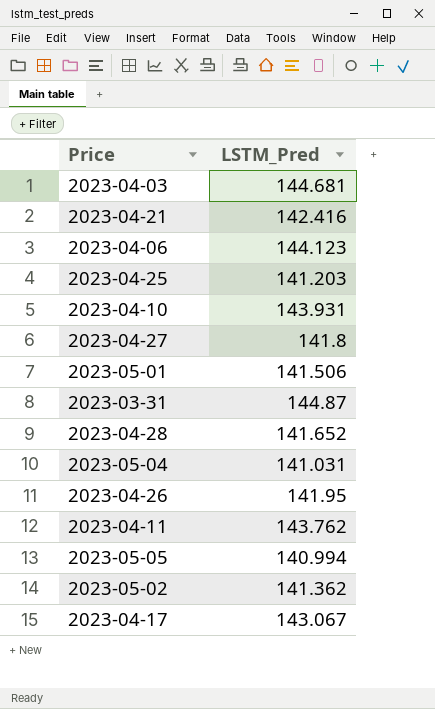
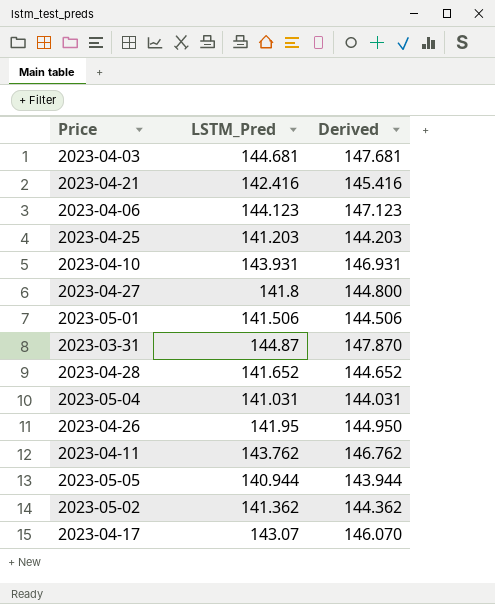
column Derived | formula: none -> [LSTM_Pred] + 3
2023-05-05 | LSTM_Pred: 140.994 -> 140.944
2023-04-17 | LSTM_Pred: 143.067 -> 143.07

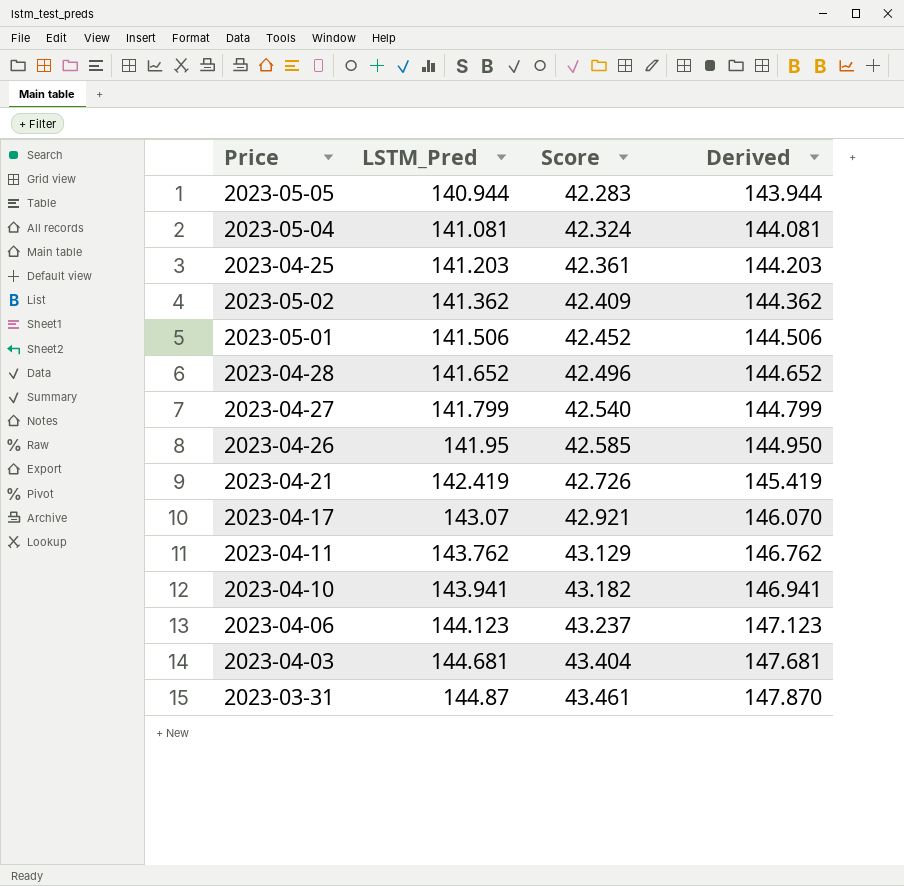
row order: none -> LSTM_Pred ascending
column Score | formula: none -> [LSTM_Pred] * 0.3
2023-05-04 | LSTM_Pred: 141.031 -> 141.081
2023-05-04 | Derived: 144.031 -> 144.081
2023-04-27 | LSTM_Pred: 141.8 -> 141.799
2023-04-27 | Derived: 144.800 -> 144.799
2023-04-21 | LSTM_Pred: 142.416 -> 142.419
2023-04-21 | Derived: 145.416 -> 145.419
2023-04-10 | LSTM_Pred: 143.931 -> 143.941
2023-04-10 | Derived: 146.931 -> 146.941

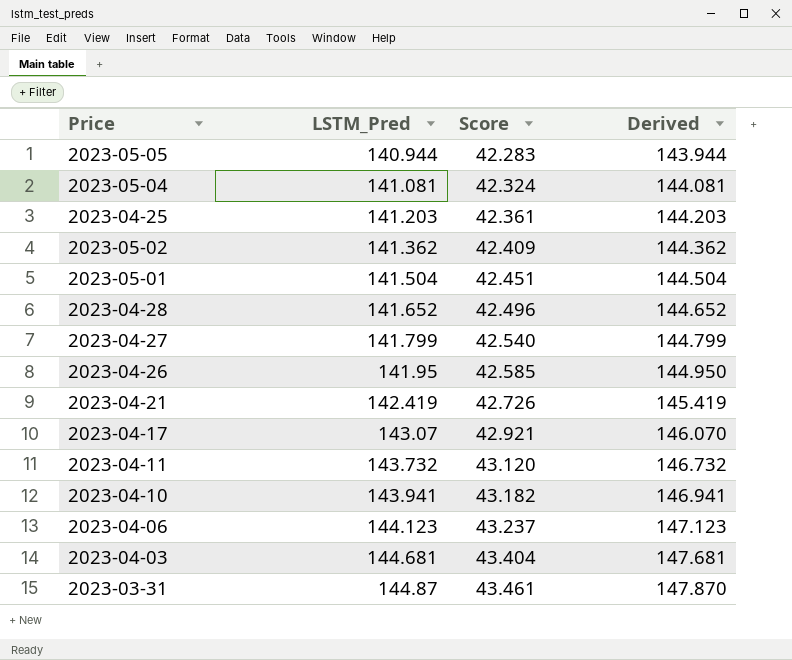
2023-05-01 | LSTM_Pred: 141.506 -> 141.504
2023-05-01 | Score: 42.452 -> 42.451
2023-05-01 | Derived: 144.506 -> 144.504
2023-04-11 | LSTM_Pred: 143.762 -> 143.732
2023-04-11 | Score: 43.129 -> 43.120
2023-04-11 | Derived: 146.762 -> 146.732

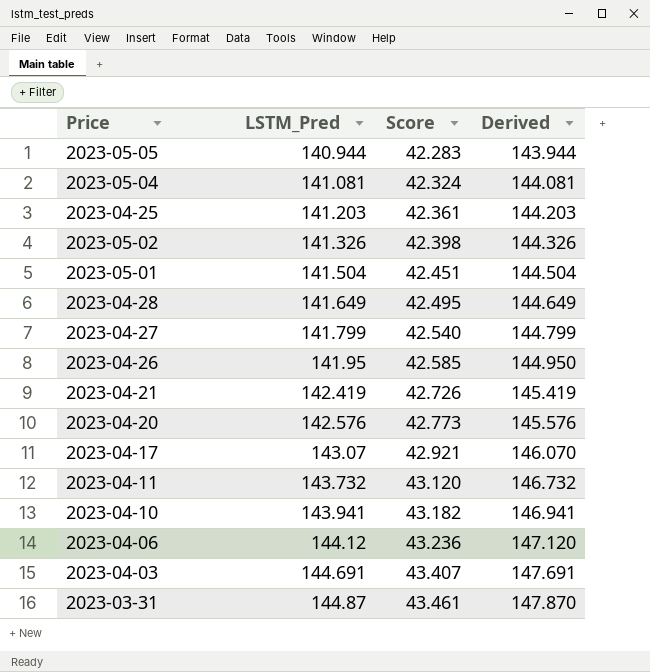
2023-05-02 | LSTM_Pred: 141.362 -> 141.326
2023-05-02 | Score: 42.409 -> 42.398
2023-05-02 | Derived: 144.362 -> 144.326
2023-04-28 | LSTM_Pred: 141.652 -> 141.649
2023-04-28 | Score: 42.496 -> 42.495
2023-04-28 | Derived: 144.652 -> 144.649
row 2023-04-20: none -> 142.576 | 42.773 | 145.576
2023-04-06 | LSTM_Pred: 144.123 -> 144.12
2023-04-06 | Score: 43.237 -> 43.236
2023-04-06 | Derived: 147.123 -> 147.120
2023-04-03 | LSTM_Pred: 144.681 -> 144.691
2023-04-03 | Score: 43.404 -> 43.407
2023-04-03 | Derived: 147.681 -> 147.691

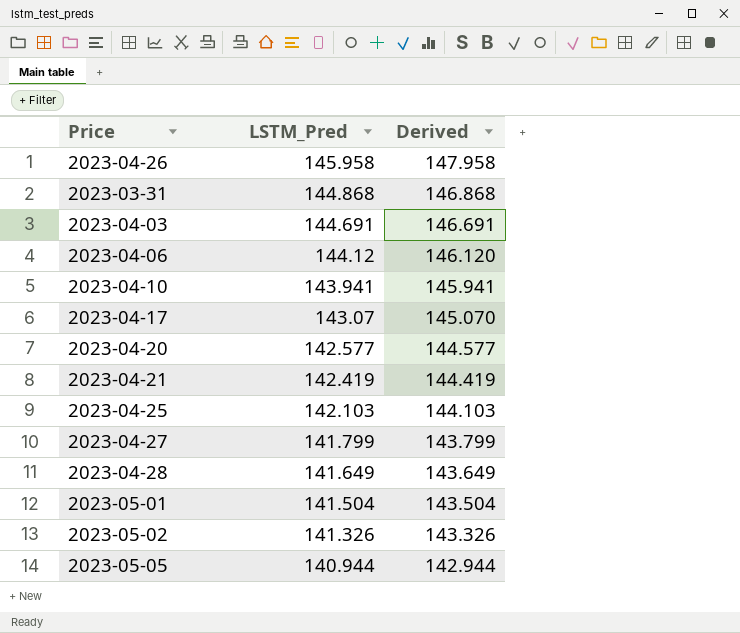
row order: LSTM_Pred ascending -> LSTM_Pred descending
column Score | formula: [LSTM_Pred] * 0.3 -> none
column Derived | formula: [LSTM_Pred] + 3 -> [LSTM_Pred] + 2
row 2023-05-04: 141.081 | 42.324 | 144.081 -> none
row 2023-04-11: 143.732 | 43.120 | 146.732 -> none
2023-04-26 | LSTM_Pred: 141.95 -> 145.958
2023-03-31 | LSTM_Pred: 144.87 -> 144.868
2023-04-20 | LSTM_Pred: 142.576 -> 142.577
2023-04-25 | LSTM_Pred: 141.203 -> 142.103

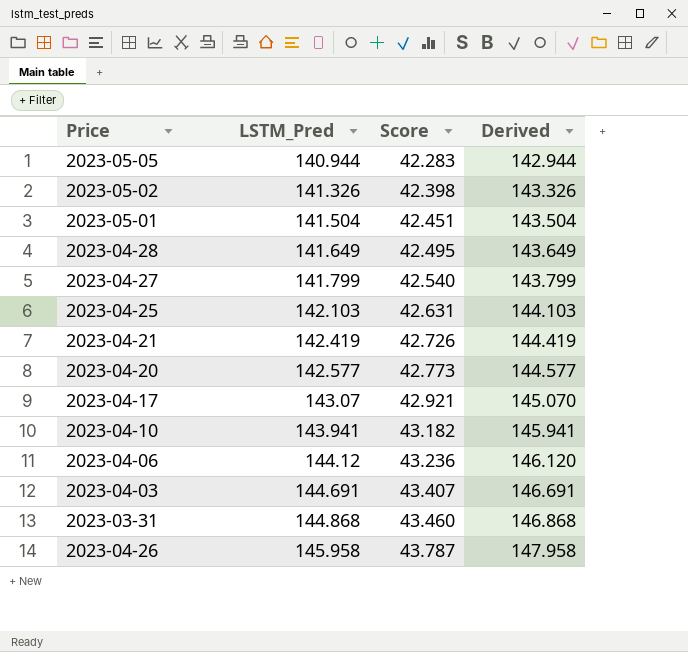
row order: LSTM_Pred descending -> LSTM_Pred ascending
column Score | formula: none -> [LSTM_Pred] * 0.3

